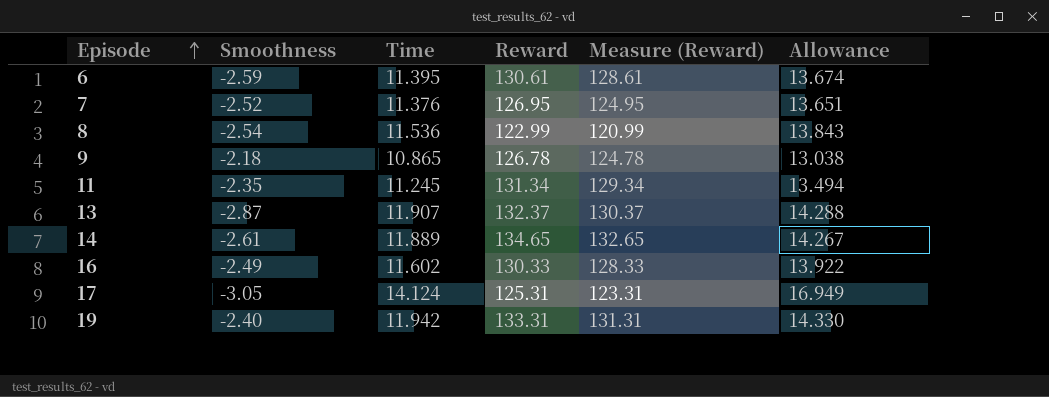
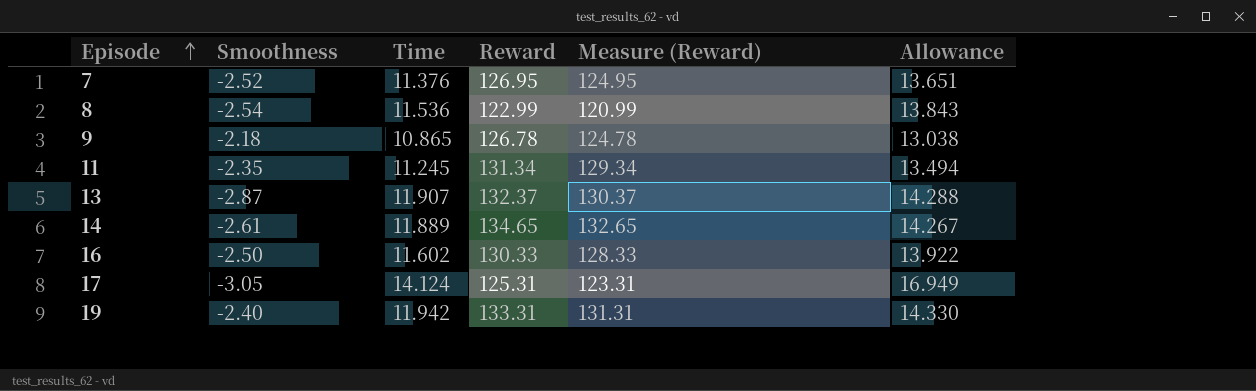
row 6: -2.59 | 11.395 | 130.61 | 128.61 | 13.674 -> none
16 | Smoothness: -2.49 -> -2.50

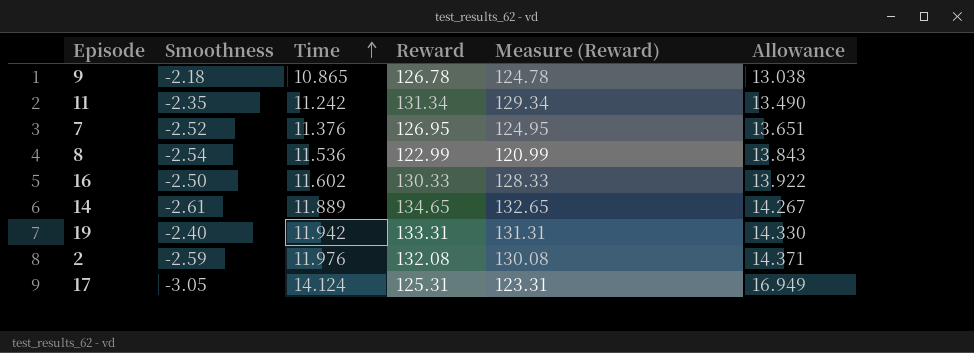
row order: Episode ascending -> Time ascending
row 13: -2.87 | 11.907 | 132.37 | 130.37 | 14.288 -> none
11 | Time: 11.245 -> 11.242
11 | Allowance: 13.494 -> 13.490
row 2: none -> -2.59 | 11.976 | 132.08 | 130.08 | 14.371

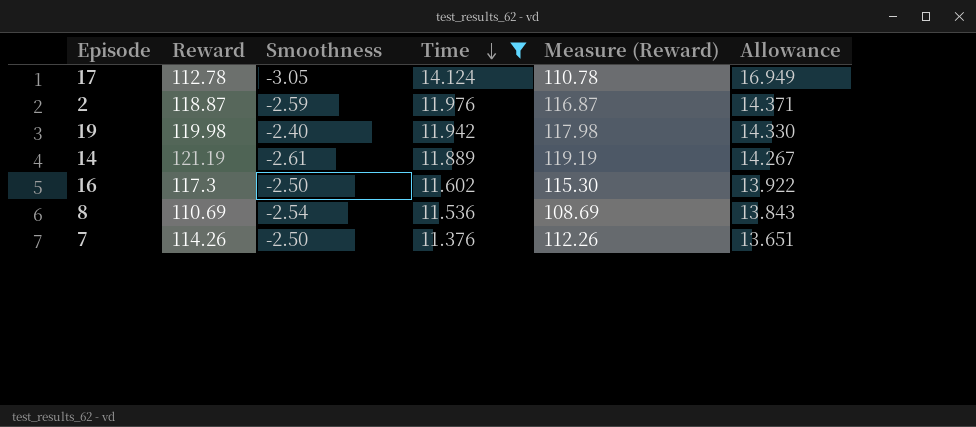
filter: none -> Time >= 11.376
row order: Time ascending -> Time descending
column Reward | position: 4 -> 2
17 | Reward: 125.31 -> 112.78
17 | Measure (Reward): 123.31 -> 110.78
2 | Reward: 132.08 -> 118.87
2 | Measure (Reward): 130.08 -> 116.87
19 | Reward: 133.31 -> 119.98
19 | Measure (Reward): 131.31 -> 117.98
14 | Reward: 134.65 -> 121.19
14 | Measure (Reward): 132.65 -> 119.19
16 | Reward: 130.33 -> 117.3
16 | Measure (Reward): 128.33 -> 115.30
8 | Reward: 122.99 -> 110.69
8 | Measure (Reward): 120.99 -> 108.69
7 | Reward: 126.95 -> 114.26
7 | Smoothness: -2.52 -> -2.50
7 | Measure (Reward): 124.95 -> 112.26

